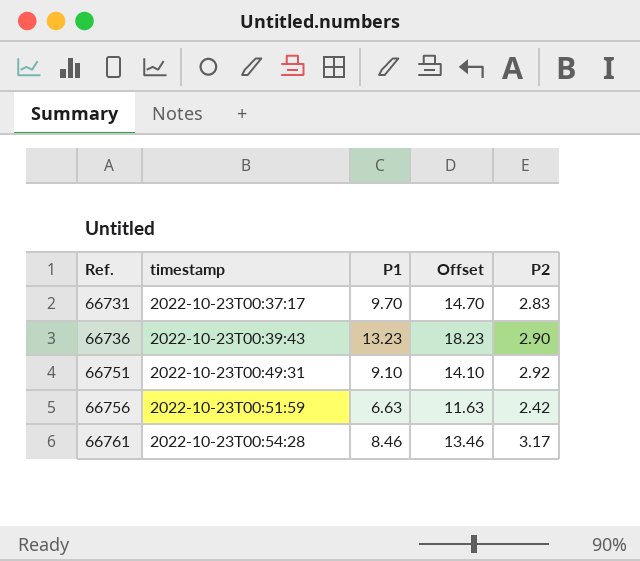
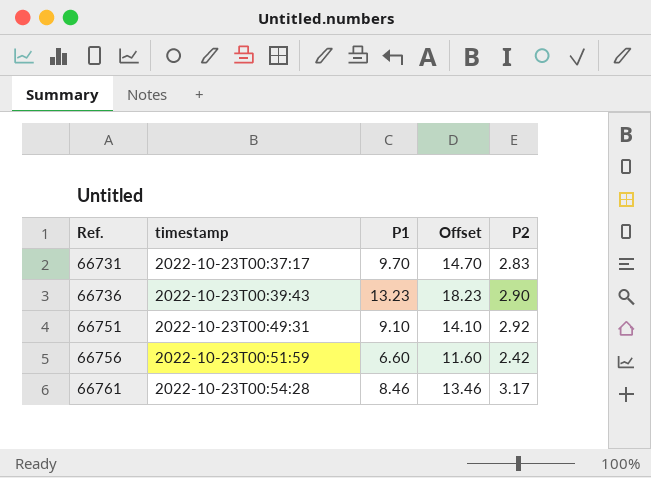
66756 | P1: 6.63 -> 6.60
66756 | Offset: 11.63 -> 11.60

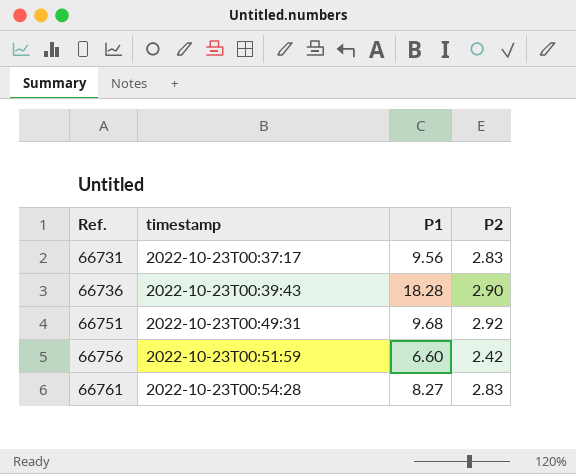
column Offset | formula: [P1] + 5 -> none
66731 | P1: 9.70 -> 9.56
66736 | P1: 13.23 -> 18.28
66751 | P1: 9.10 -> 9.68
66761 | P1: 8.46 -> 8.27
66761 | P2: 3.17 -> 2.83

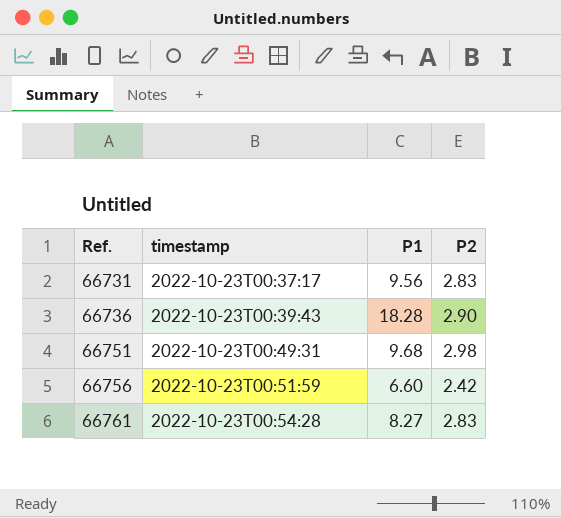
66751 | P2: 2.92 -> 2.98

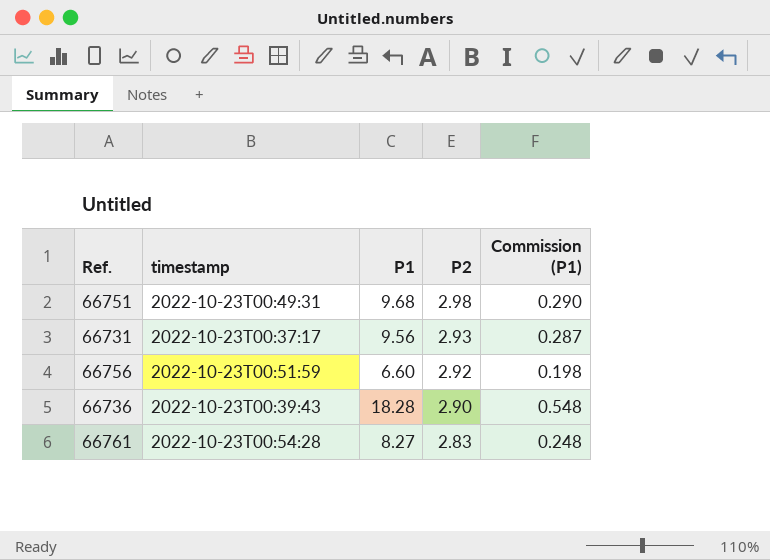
row order: Ref. ascending -> P2 descending
column Commission (P1) | formula: none -> [P1] * 0.03
66731 | P2: 2.83 -> 2.93
66756 | P2: 2.42 -> 2.92

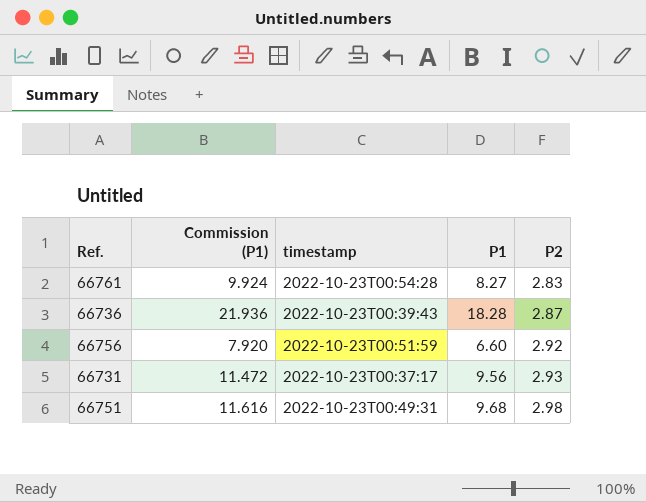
row order: P2 descending -> P2 ascending
column Commission (P1) | formula: [P1] * 0.03 -> [P1] * 1.2
column Commission (P1) | position: 5 -> 2
66736 | P2: 2.90 -> 2.87

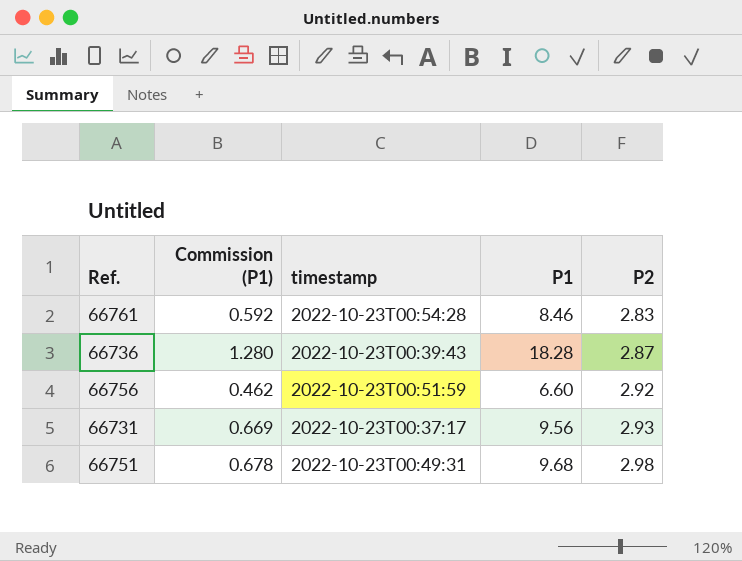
column Commission (P1) | formula: [P1] * 1.2 -> [P1] * 0.07
66761 | P1: 8.27 -> 8.46

